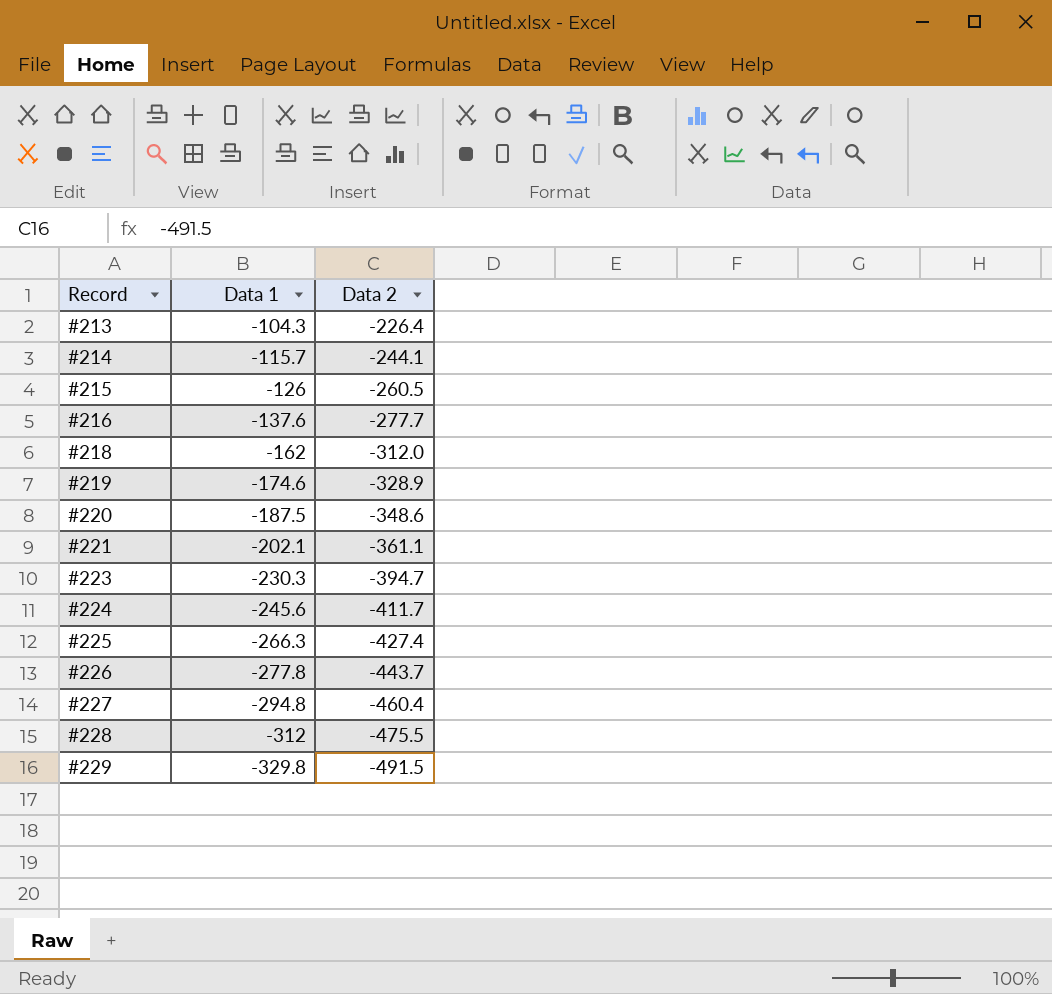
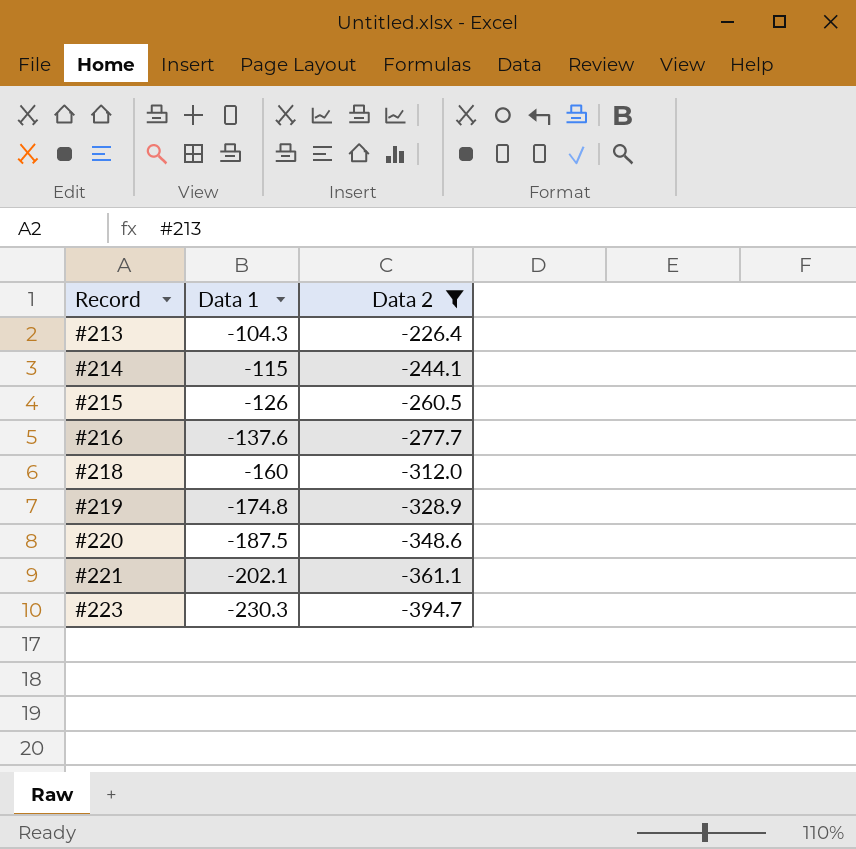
filter: none -> Data 2 >= -394.7
#214 | Data 1: -115.7 -> -115
#218 | Data 1: -162 -> -160
#219 | Data 1: -174.6 -> -174.8

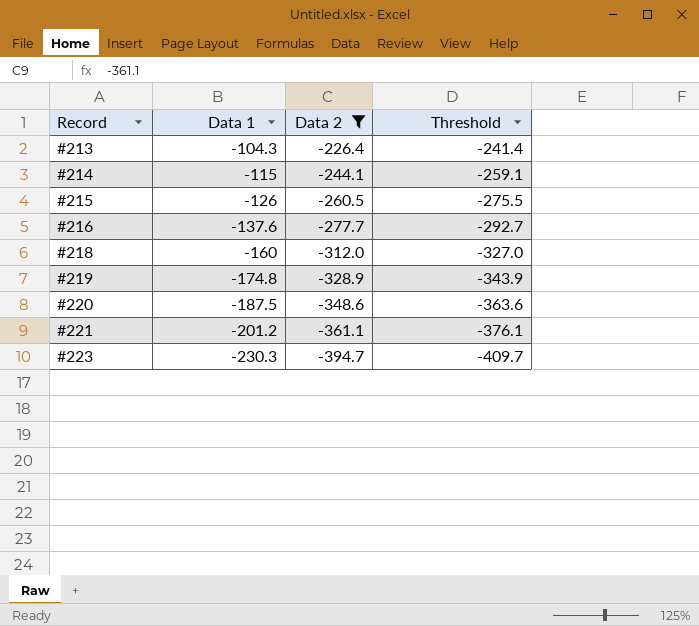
column Threshold | formula: none -> [Data 2] - 15
#221 | Data 1: -202.1 -> -201.2

